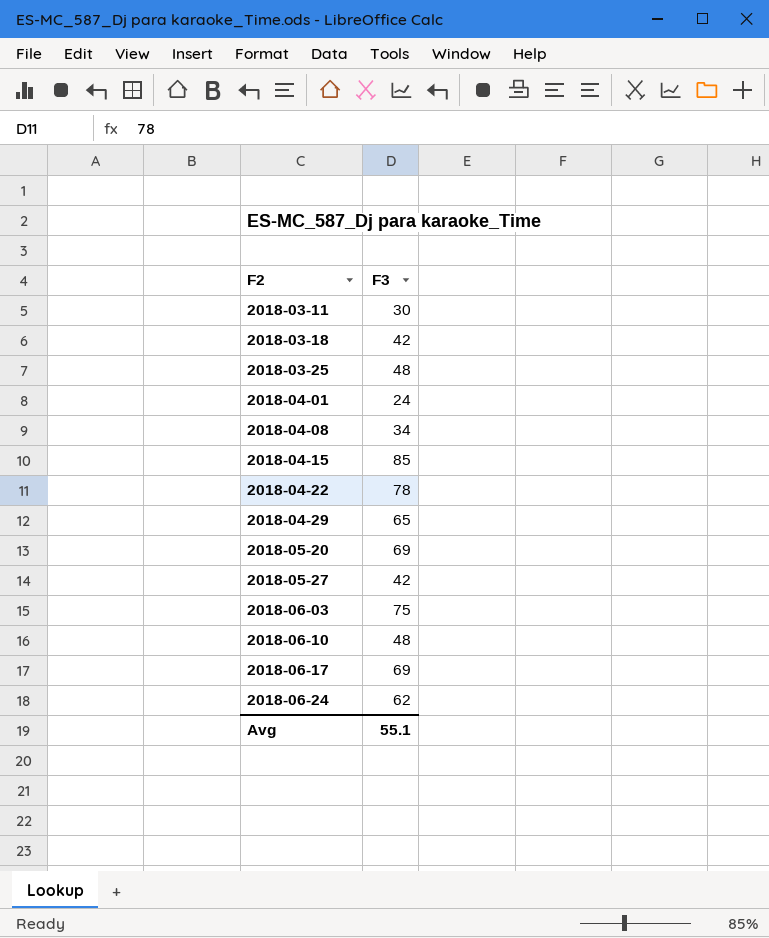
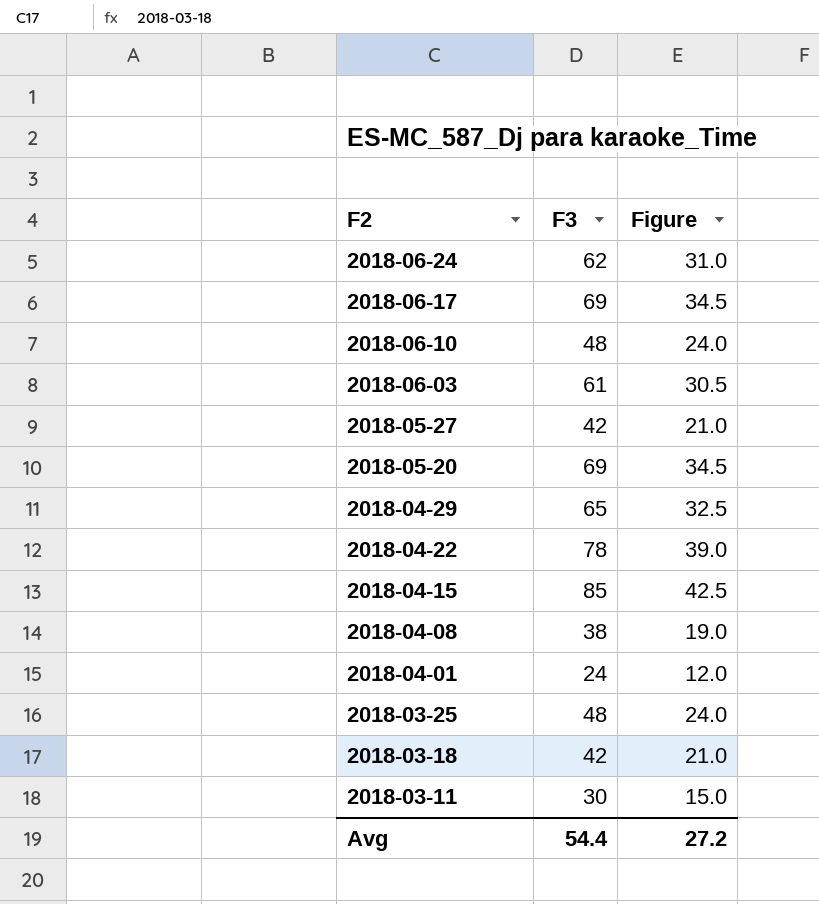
row order: F2 ascending -> F2 descending
column Figure | formula: none -> [F3] * 0.5
2018-06-03 | F3: 75 -> 61
2018-04-08 | F3: 34 -> 38
Avg | F3: 55.1 -> 54.4

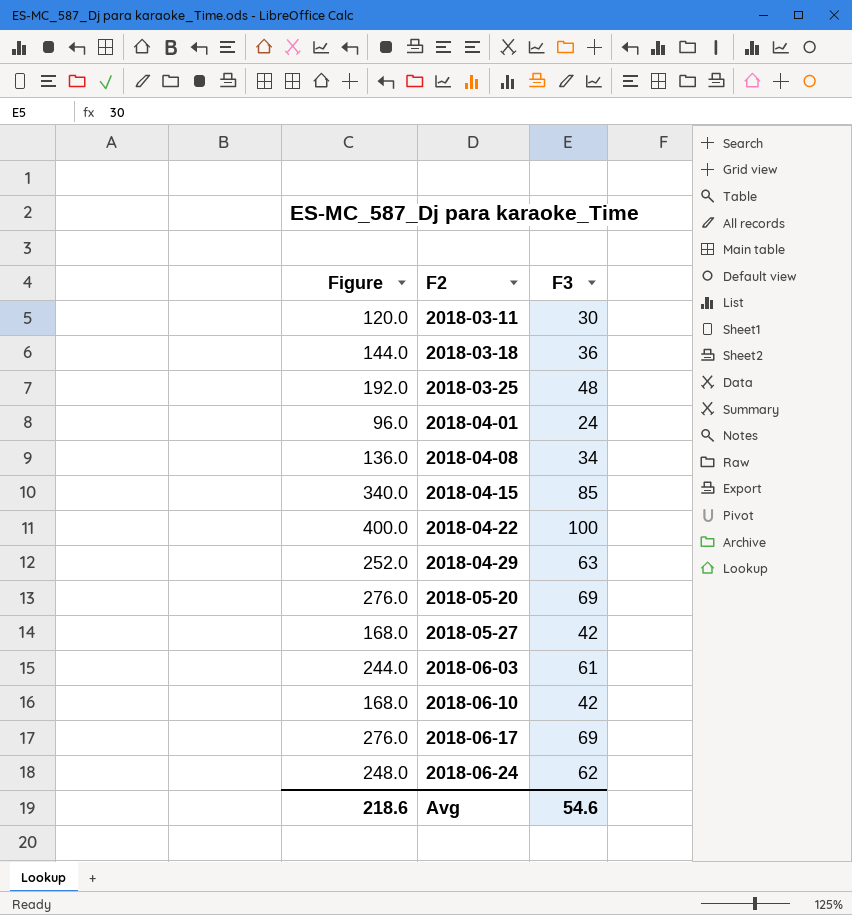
row order: F2 descending -> F2 ascending
column Figure | formula: [F3] * 0.5 -> [F3] * 4
column Figure | position: 3 -> 1
2018-03-18 | F3: 42 -> 36
2018-04-08 | F3: 38 -> 34
2018-04-22 | F3: 78 -> 100
2018-04-29 | F3: 65 -> 63
2018-06-10 | F3: 48 -> 42
Avg | Figure: 27.2 -> 218.6
Avg | F3: 54.4 -> 54.6

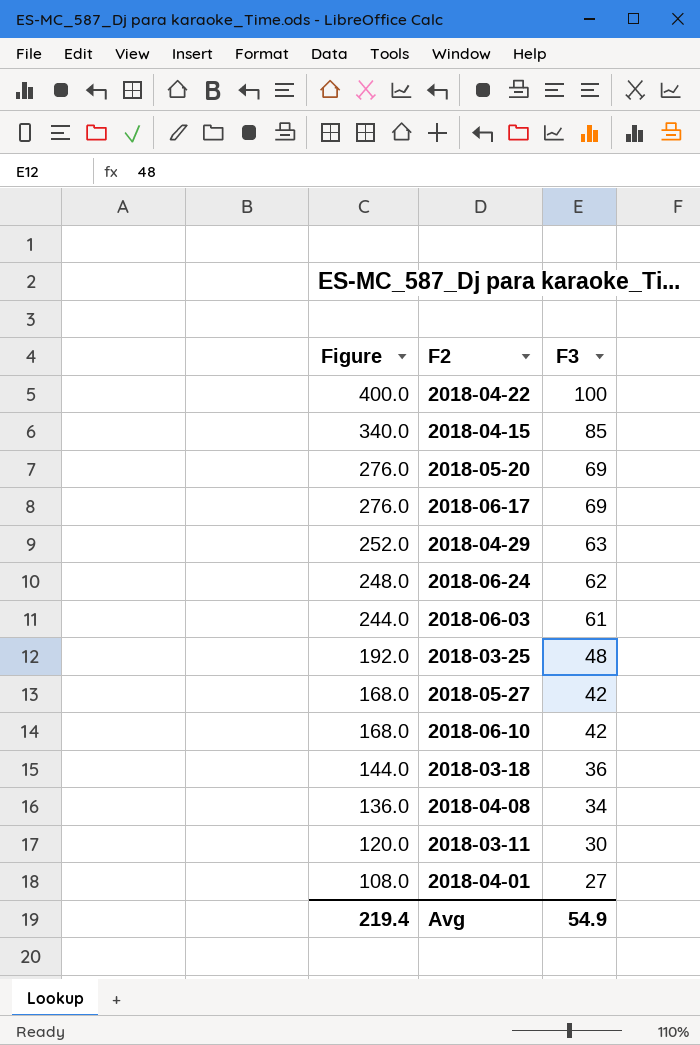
row order: F2 ascending -> Figure descending
2018-04-01 | Figure: 96.0 -> 108.0
2018-04-01 | F3: 24 -> 27
Avg | Figure: 218.6 -> 219.4
Avg | F3: 54.6 -> 54.9

